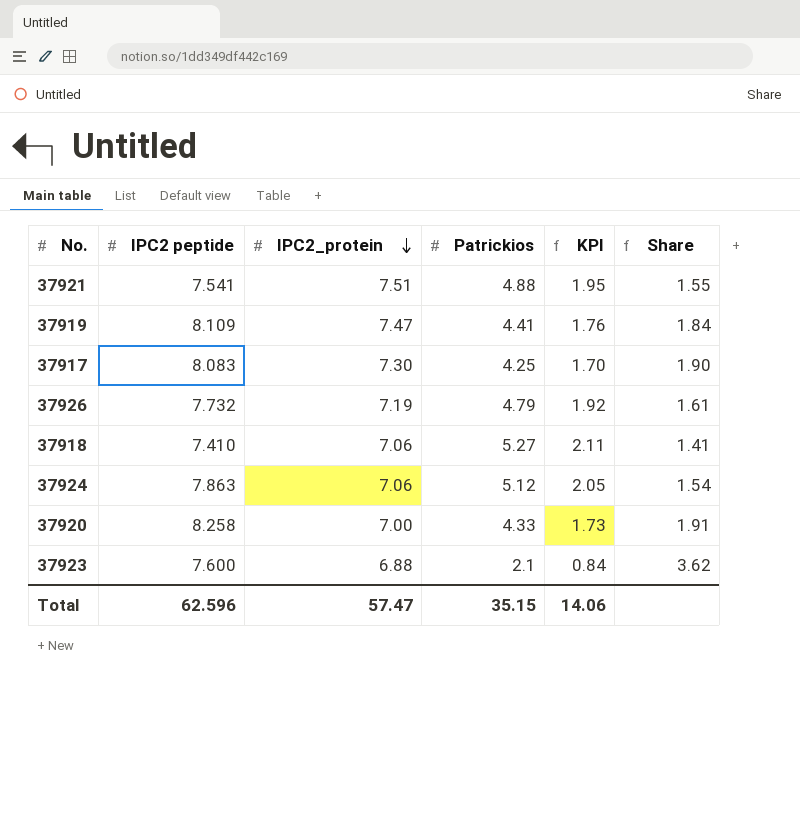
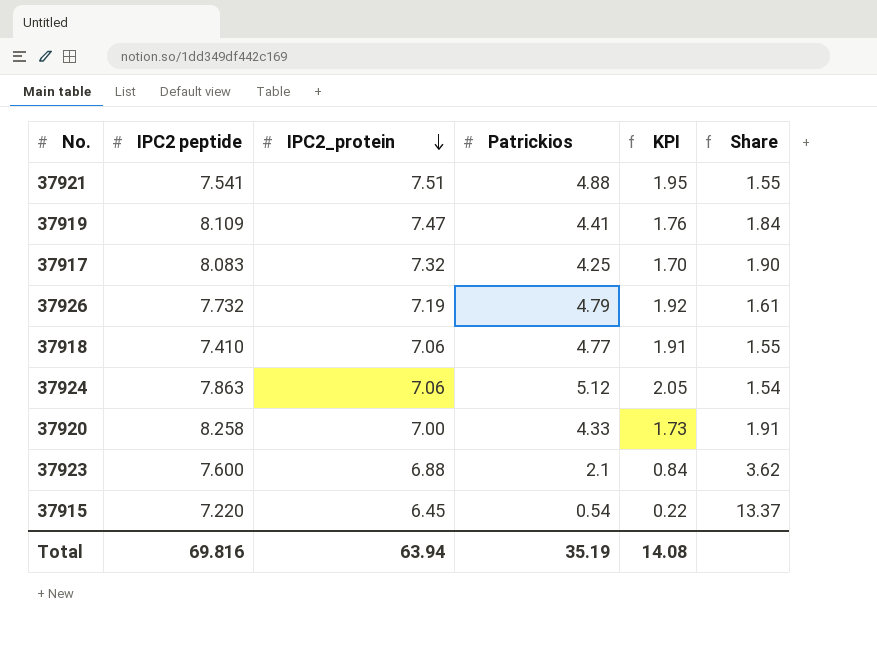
37917 | IPC2_protein: 7.30 -> 7.32
37918 | Patrickios: 5.27 -> 4.77
37918 | KPI: 2.11 -> 1.91
37918 | Share: 1.41 -> 1.55
row 37915: none -> 7.220 | 6.45 | 0.54 | 0.22 | 13.37
Total | IPC2 peptide: 62.596 -> 69.816
Total | IPC2_protein: 57.47 -> 63.94
Total | Patrickios: 35.15 -> 35.19
Total | KPI: 14.06 -> 14.08

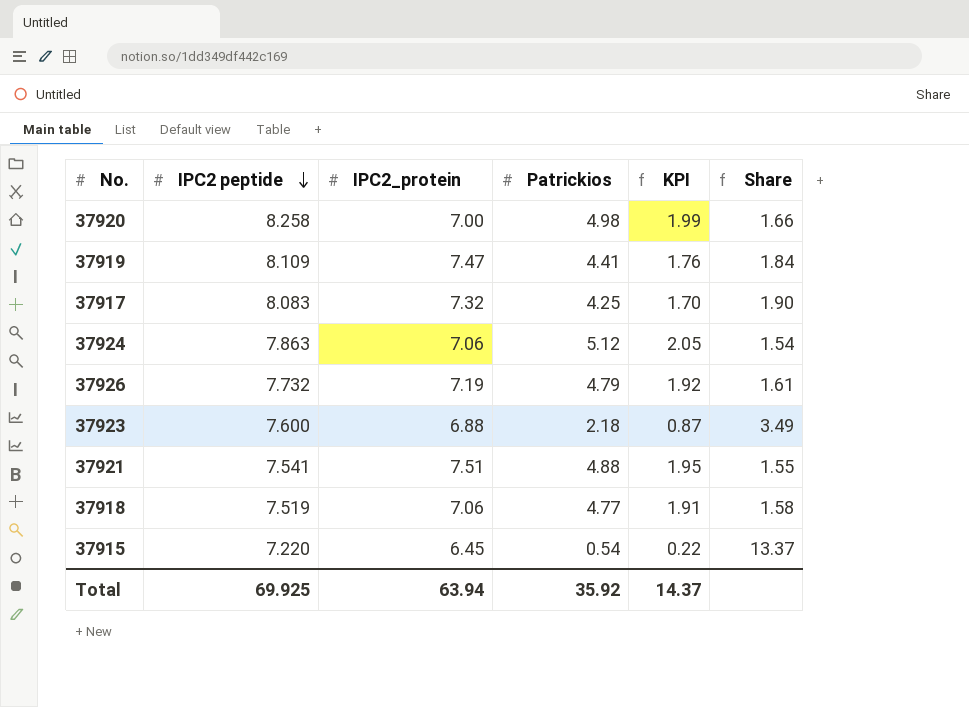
row order: IPC2_protein descending -> IPC2 peptide descending
37920 | Patrickios: 4.33 -> 4.98
37920 | KPI: 1.73 -> 1.99
37920 | Share: 1.91 -> 1.66
37923 | Patrickios: 2.1 -> 2.18
37923 | KPI: 0.84 -> 0.87
37923 | Share: 3.62 -> 3.49
37918 | IPC2 peptide: 7.410 -> 7.519
37918 | Share: 1.55 -> 1.58
Total | IPC2 peptide: 69.816 -> 69.925
Total | Patrickios: 35.19 -> 35.92
Total | KPI: 14.08 -> 14.37

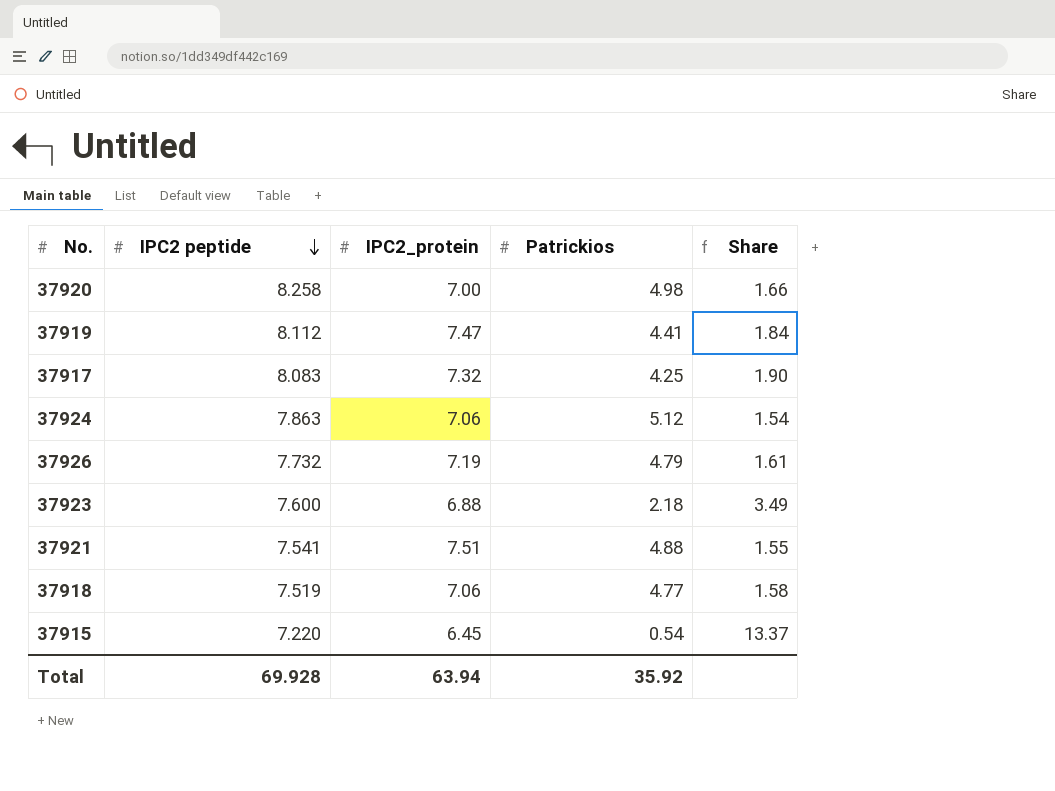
column KPI | formula: [Patrickios] * 0.4 -> none
37919 | IPC2 peptide: 8.109 -> 8.112
Total | IPC2 peptide: 69.925 -> 69.928

